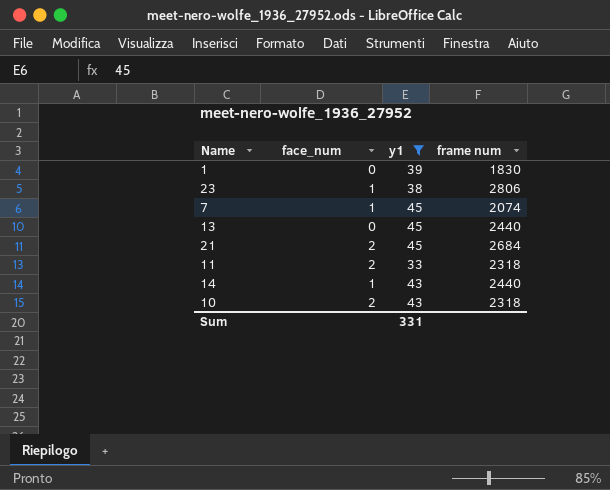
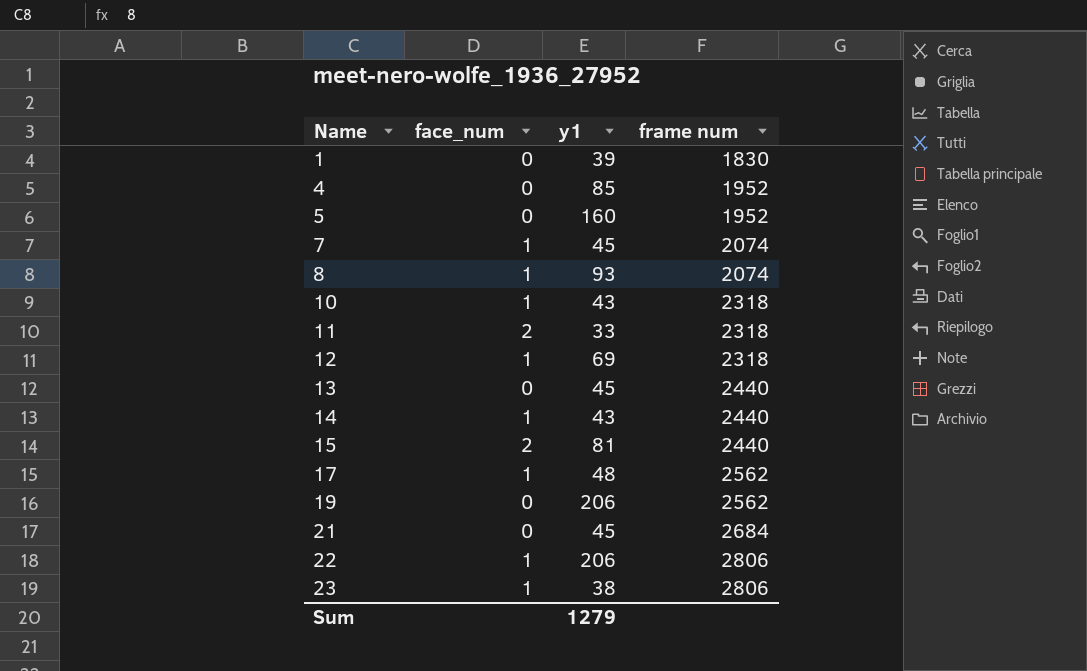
filter: y1 <= 45 -> none
row order: none -> Name ascending
10 | face_num: 2 -> 1
21 | face_num: 2 -> 0
Sum | y1: 331 -> 1279

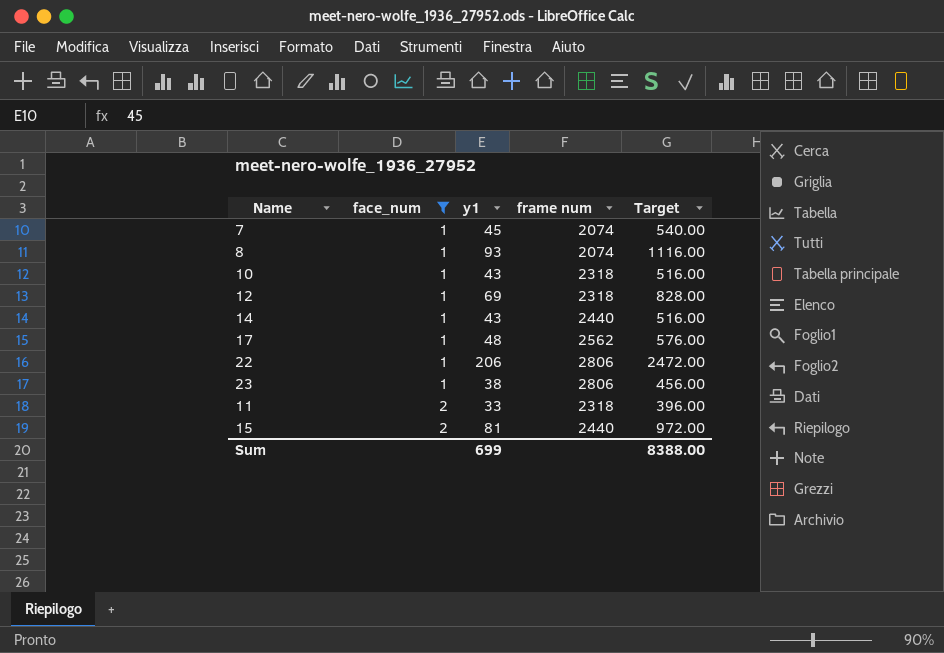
filter: none -> face_num != 0
row order: Name ascending -> face_num ascending
column Target | formula: none -> [y1] * 12
Sum | y1: 1279 -> 699

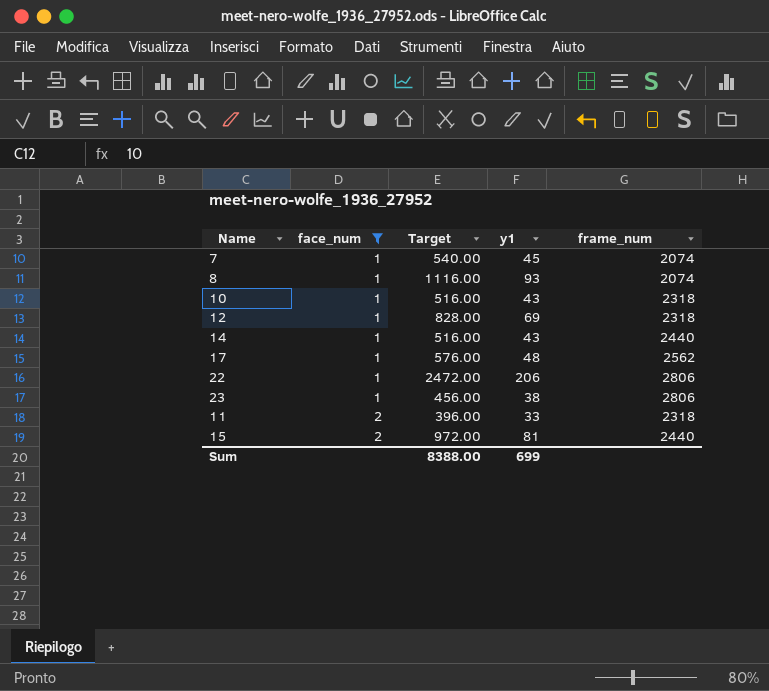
column Target | position: 5 -> 3
column name: frame num -> frame_num

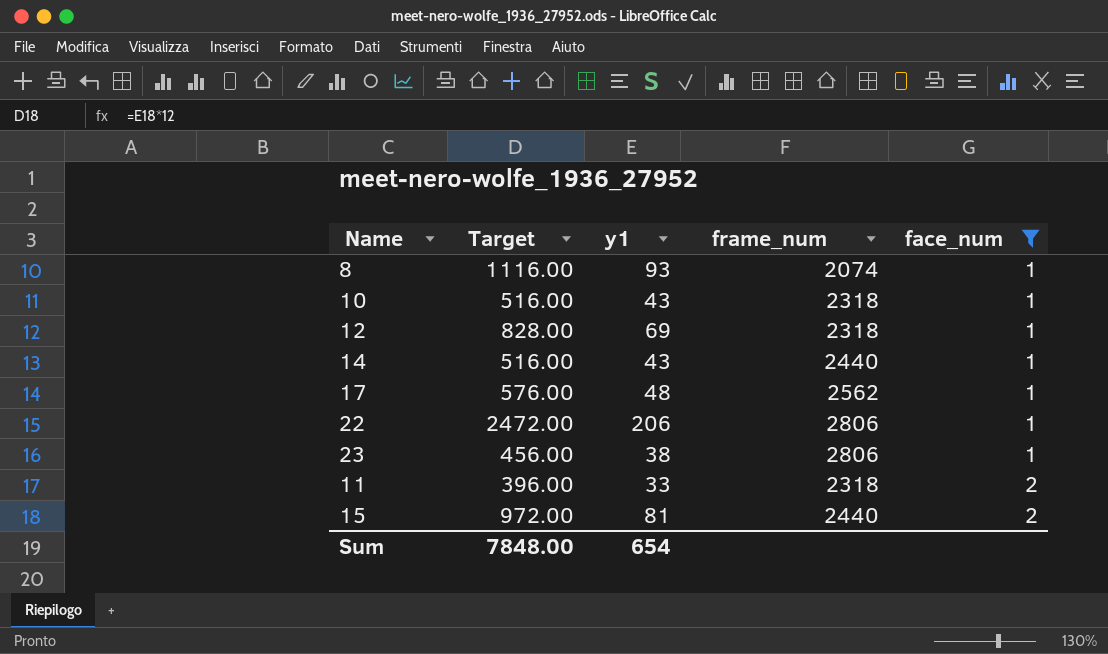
column face_num | position: 2 -> 5
row 7: 1 | 540.00 | 45 | 2074 -> none
Sum | Target: 8388.00 -> 7848.00
Sum | y1: 699 -> 654

